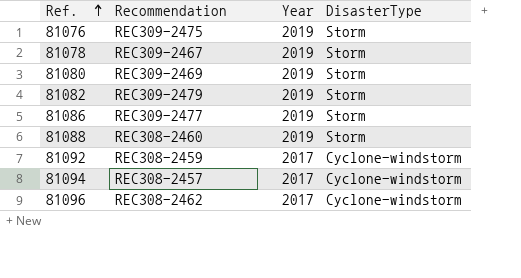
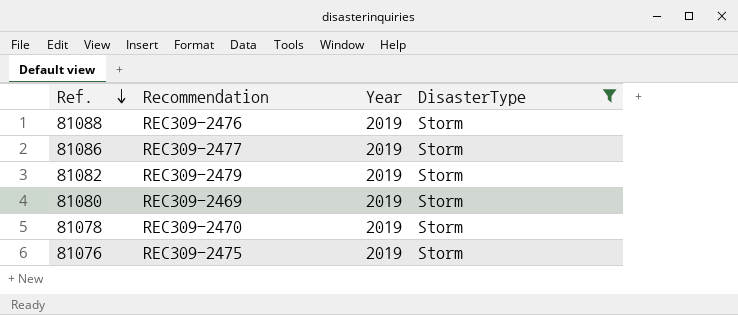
filter: none -> DisasterType = Storm
row order: Ref. ascending -> Ref. descending
81088 | Recommendation: REC308-2460 -> REC309-2476
81078 | Recommendation: REC309-2467 -> REC309-2470

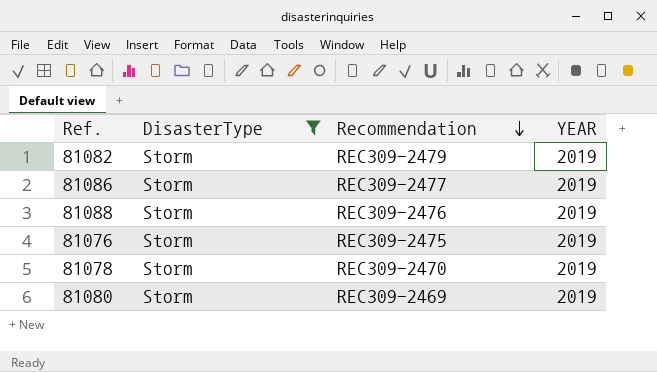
row order: Ref. descending -> Recommendation descending
column DisasterType | position: 4 -> 2
column name: Year -> YEAR

